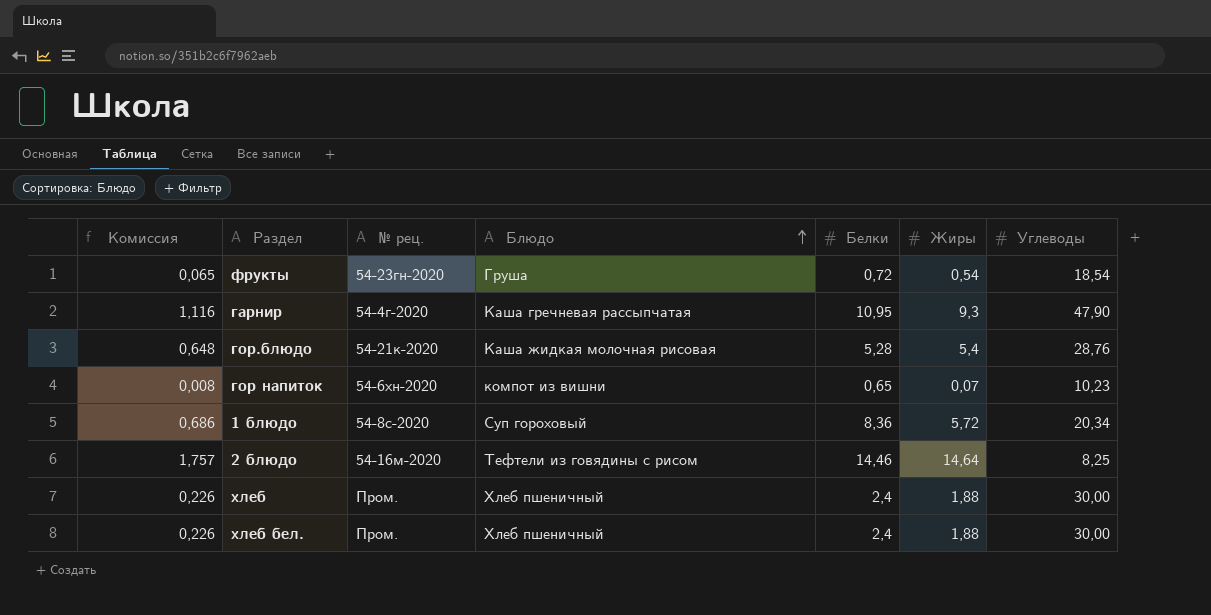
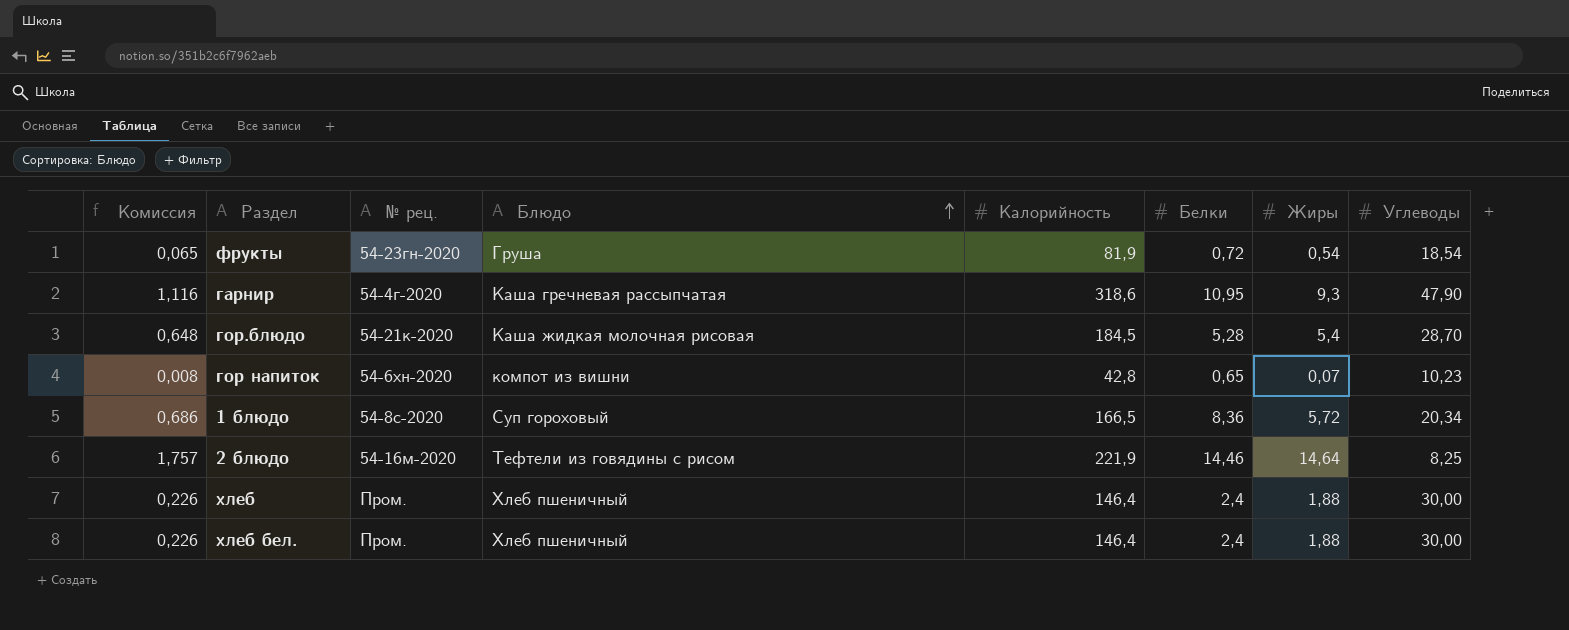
column Калорийность | position: none -> 5
гор.блюдо | Углеводы: 28,76 -> 28,70

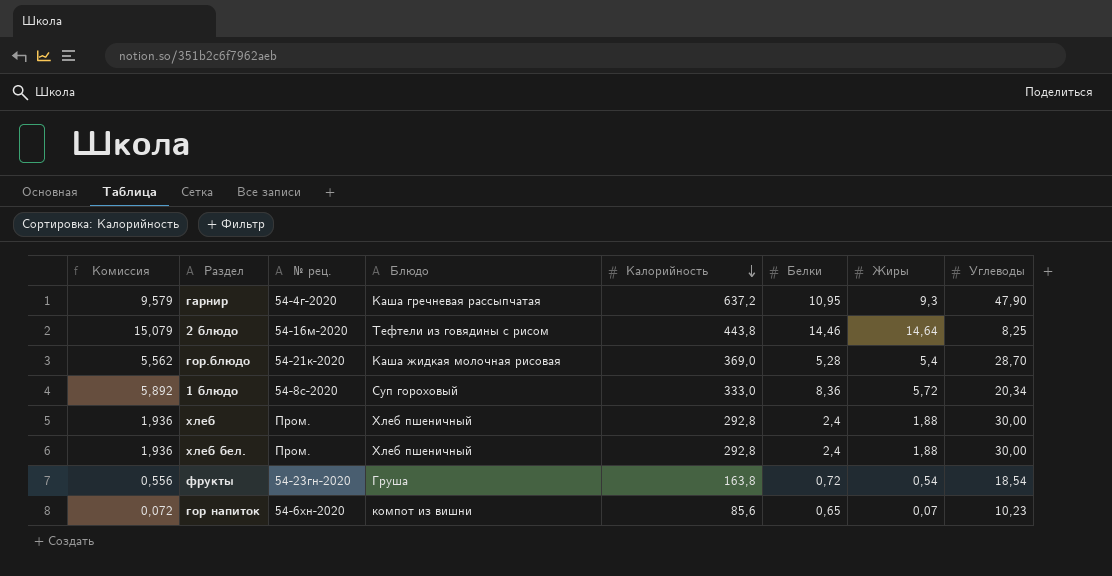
row order: Блюдо ascending -> Калорийность descending
column Комиссия | formula: [Жиры] * 0,12 -> [Жиры] * 1,03
гарнир | Калорийность: 318,6 -> 637,2
2 блюдо | Калорийность: 221,9 -> 443,8
гор.блюдо | Калорийность: 184,5 -> 369,0
1 блюдо | Калорийность: 166,5 -> 333,0
хлеб | Калорийность: 146,4 -> 292,8
хлеб бел. | Калорийность: 146,4 -> 292,8
фрукты | Калорийность: 81,9 -> 163,8
гор напиток | Калорийность: 42,8 -> 85,6

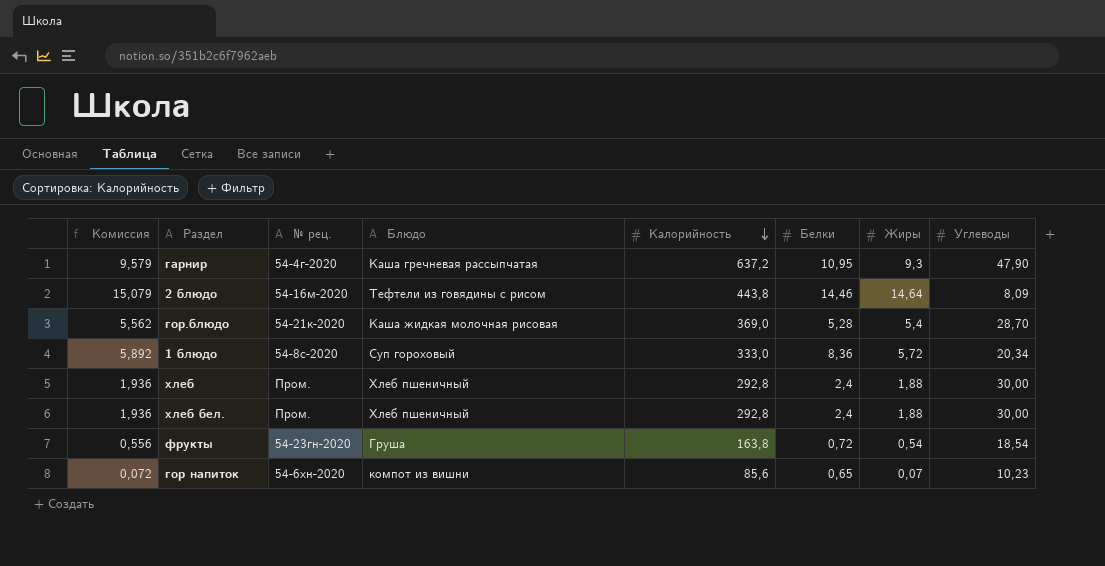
2 блюдо | Углеводы: 8,25 -> 8,09

